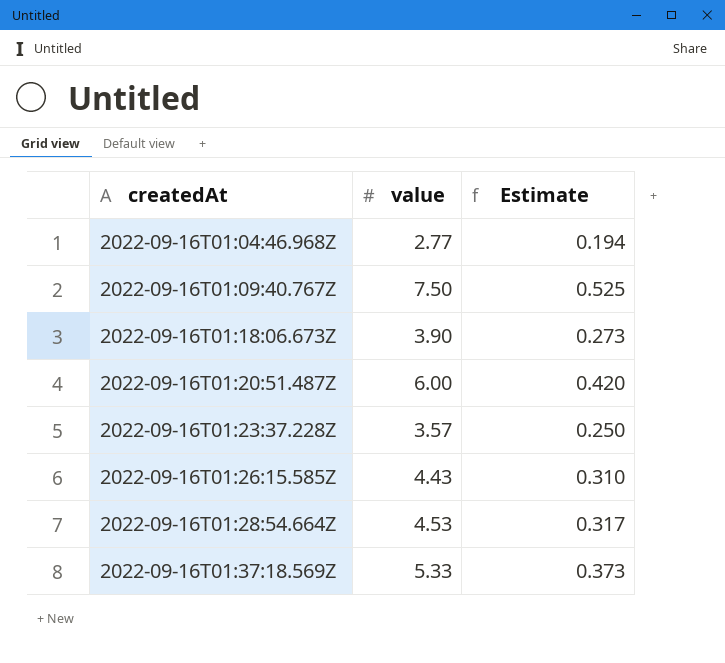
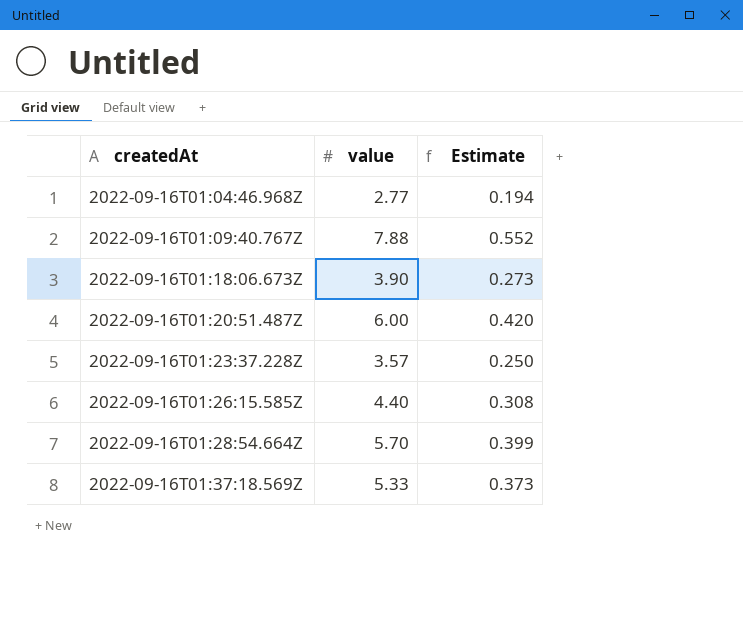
2022-09-16T01:09:40.767Z | value: 7.50 -> 7.88
2022-09-16T01:09:40.767Z | Estimate: 0.525 -> 0.552
2022-09-16T01:26:15.585Z | value: 4.43 -> 4.40
2022-09-16T01:26:15.585Z | Estimate: 0.310 -> 0.308
2022-09-16T01:28:54.664Z | value: 4.53 -> 5.70
2022-09-16T01:28:54.664Z | Estimate: 0.317 -> 0.399

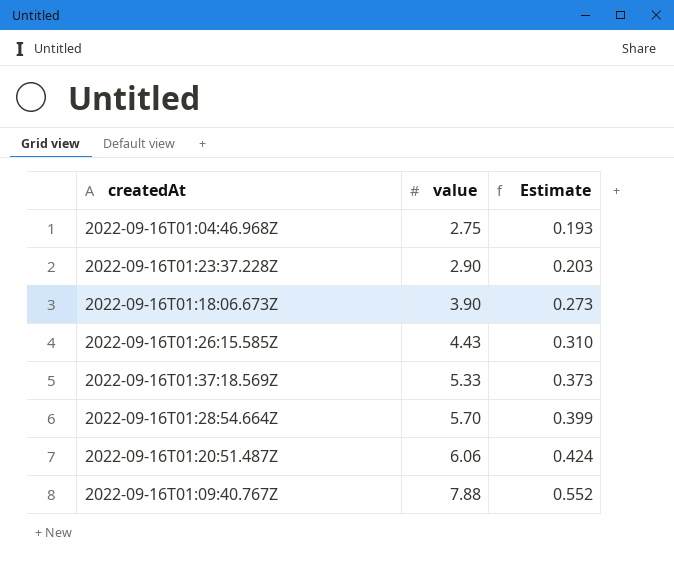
row order: createdAt ascending -> value ascending
2022-09-16T01:04:46.968Z | value: 2.77 -> 2.75
2022-09-16T01:04:46.968Z | Estimate: 0.194 -> 0.193
2022-09-16T01:23:37.228Z | value: 3.57 -> 2.90
2022-09-16T01:23:37.228Z | Estimate: 0.250 -> 0.203
2022-09-16T01:26:15.585Z | value: 4.40 -> 4.43
2022-09-16T01:26:15.585Z | Estimate: 0.308 -> 0.310
2022-09-16T01:20:51.487Z | value: 6.00 -> 6.06
2022-09-16T01:20:51.487Z | Estimate: 0.420 -> 0.424

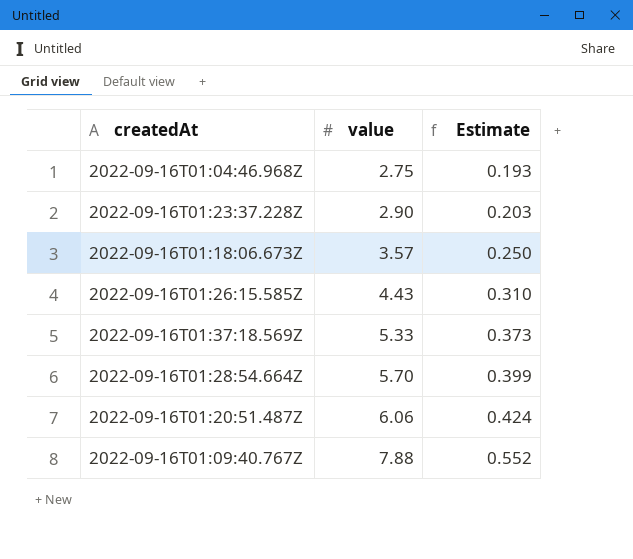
2022-09-16T01:18:06.673Z | value: 3.90 -> 3.57
2022-09-16T01:18:06.673Z | Estimate: 0.273 -> 0.250

